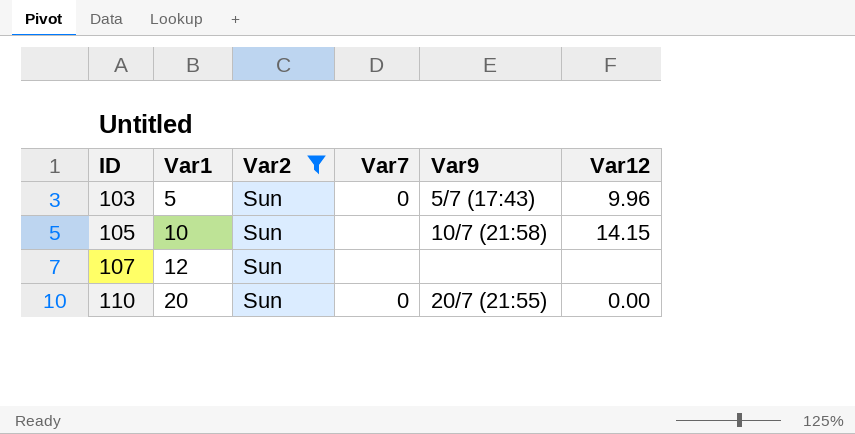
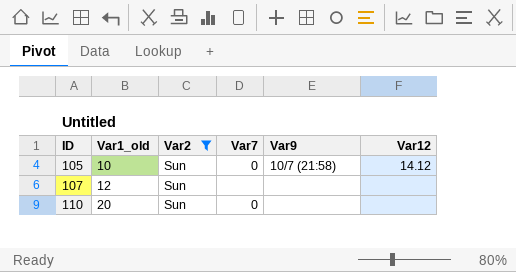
column name: Var1 -> Var1_old
row 103: 5 | Sun | 0 | 5/7 (17:43) | 9.96 -> none
105 | Var7: none -> 0
105 | Var12: 14.15 -> 14.12
110 | Var9: 20/7 (21:55) -> none
110 | Var12: 0.00 -> none

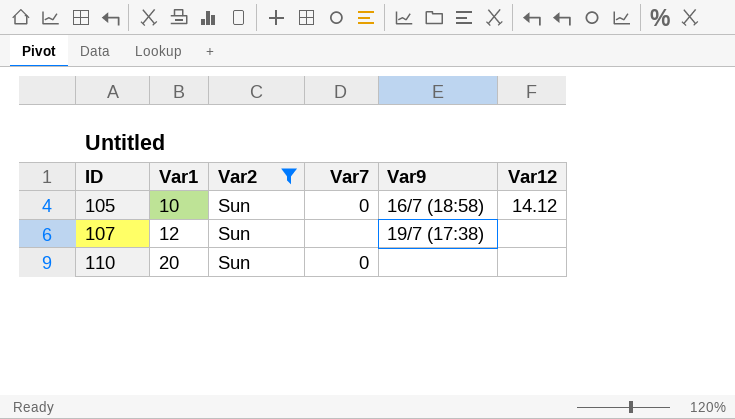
column name: Var1_old -> Var1
105 | Var9: 10/7 (21:58) -> 16/7 (18:58)
107 | Var9: none -> 19/7 (17:38)

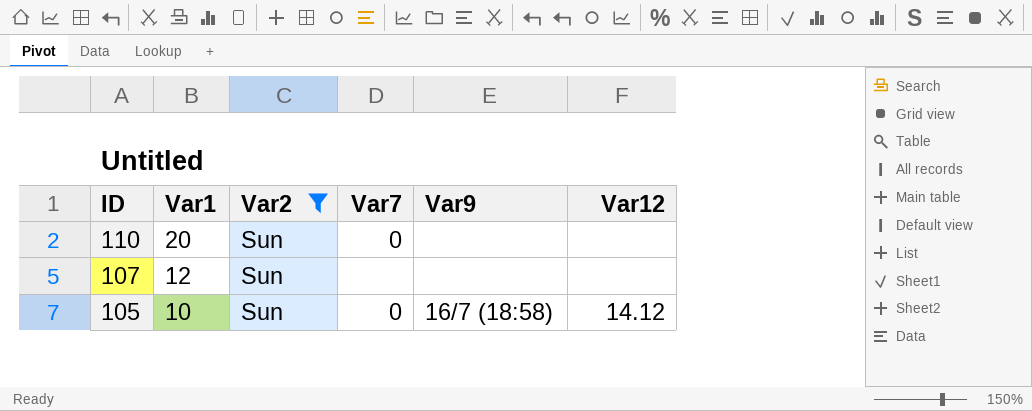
row order: ID ascending -> ID descending
107 | Var9: 19/7 (17:38) -> none

